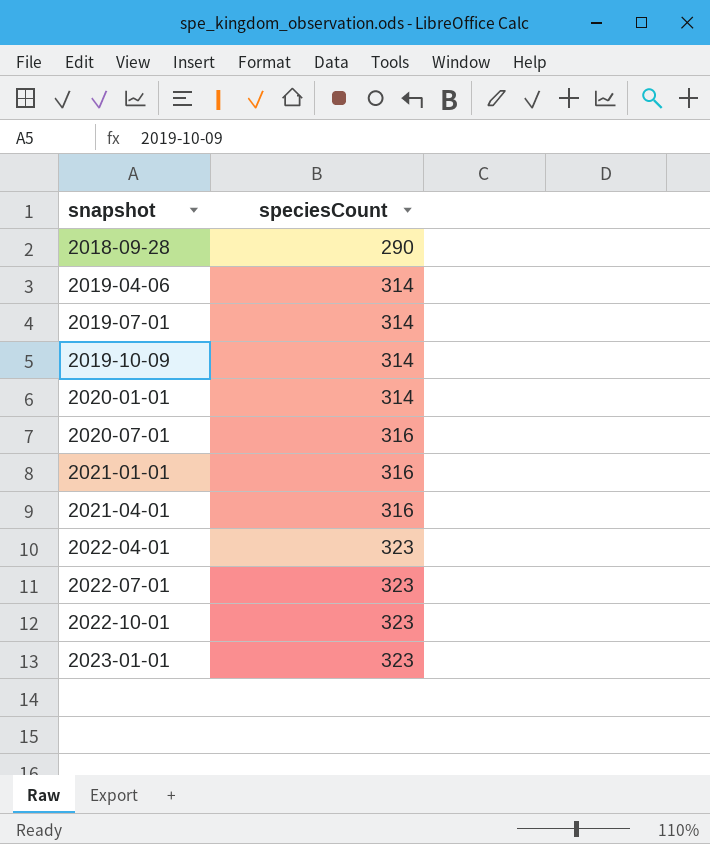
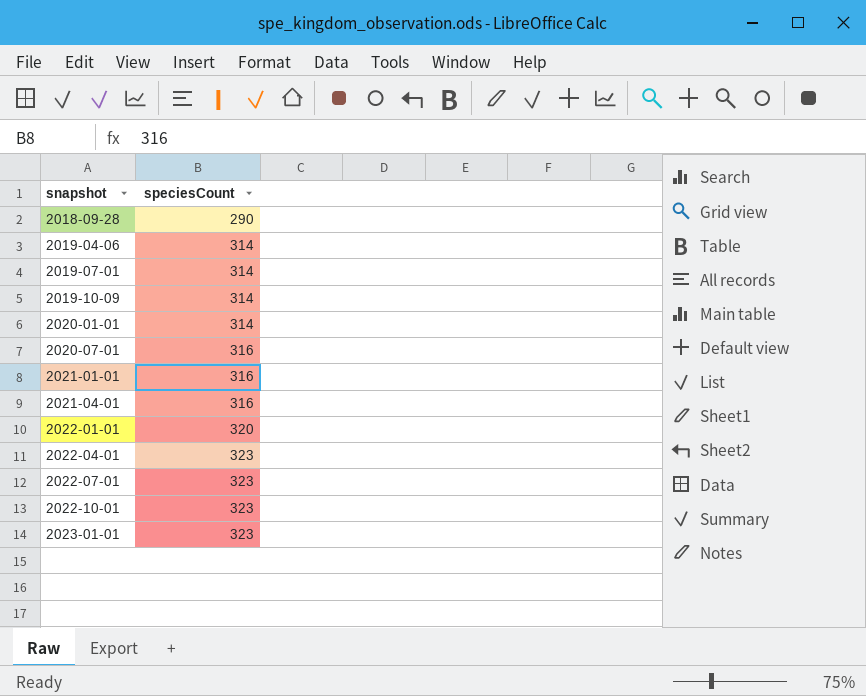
row 2022-01-01: none -> 320

